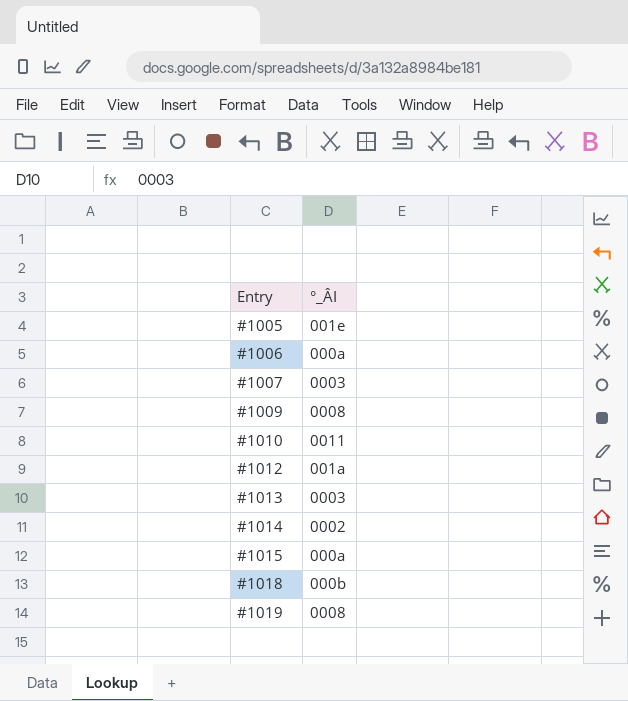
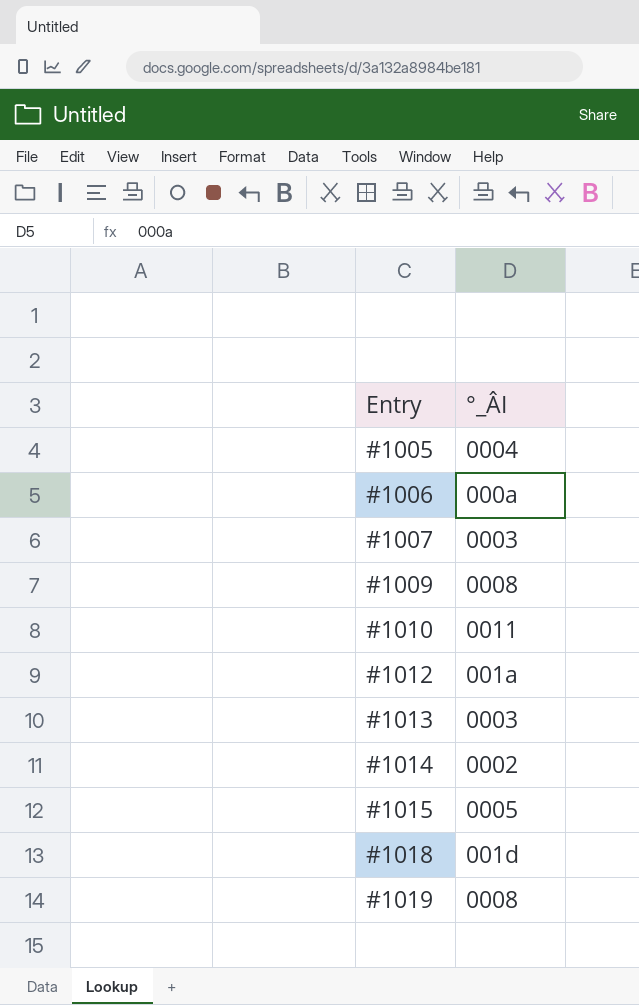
#1005 | °_ÂI: 001e -> 0004
#1015 | °_ÂI: 000a -> 0005
#1018 | °_ÂI: 000b -> 001d

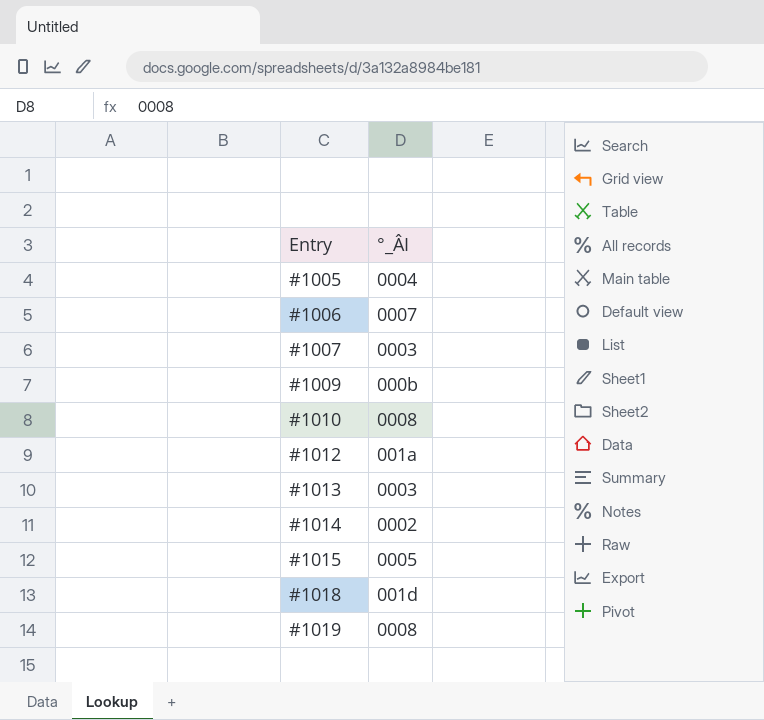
#1006 | °_ÂI: 000a -> 0007
#1009 | °_ÂI: 0008 -> 000b
#1010 | °_ÂI: 0011 -> 0008

